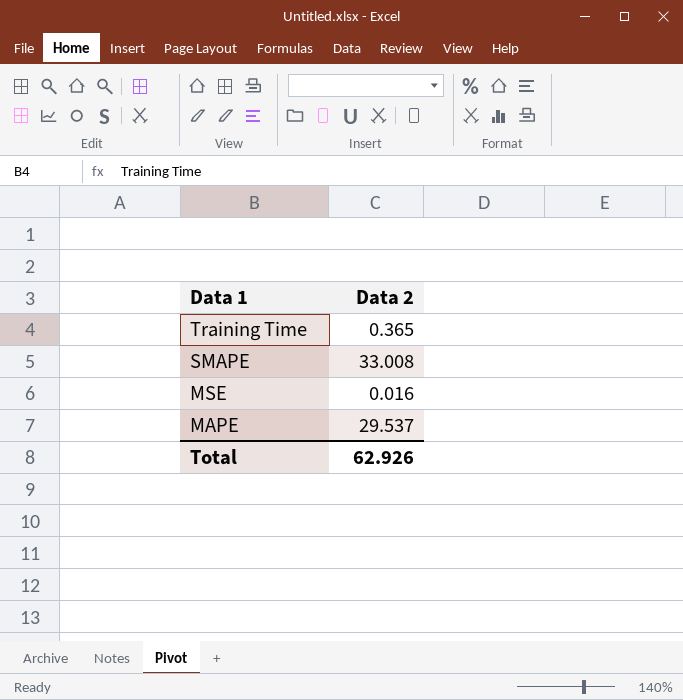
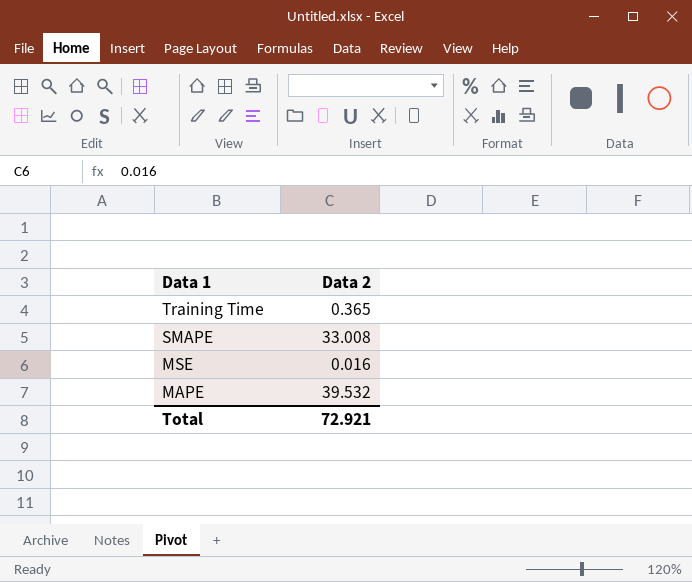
MAPE | Data 2: 29.537 -> 39.532
Total | Data 2: 62.926 -> 72.921

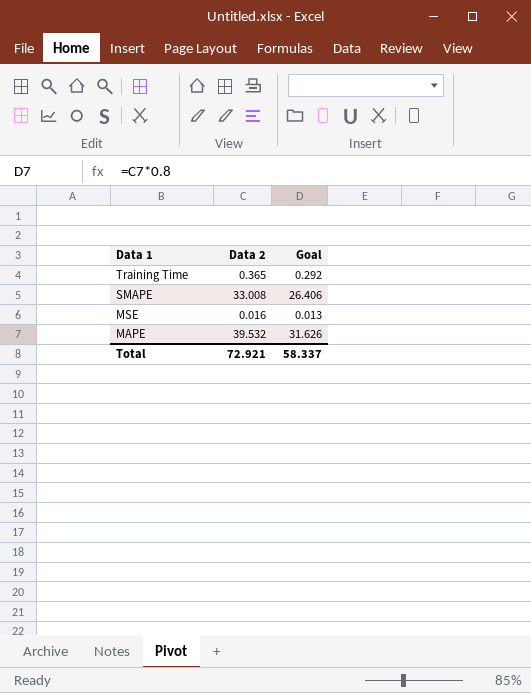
column Goal | formula: none -> [Data 2] * 0.8

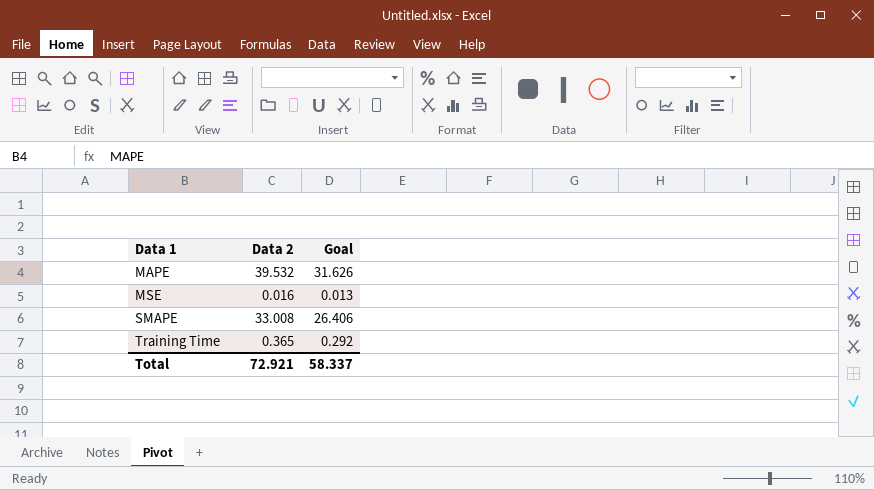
row order: Data 1 descending -> Data 1 ascending

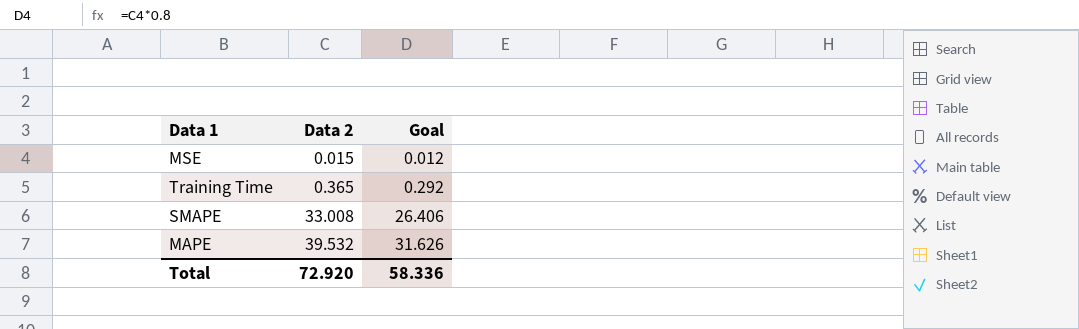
row order: Data 1 ascending -> Data 2 ascending
MSE | Data 2: 0.016 -> 0.015
MSE | Goal: 0.013 -> 0.012
Total | Data 2: 72.921 -> 72.920
Total | Goal: 58.337 -> 58.336

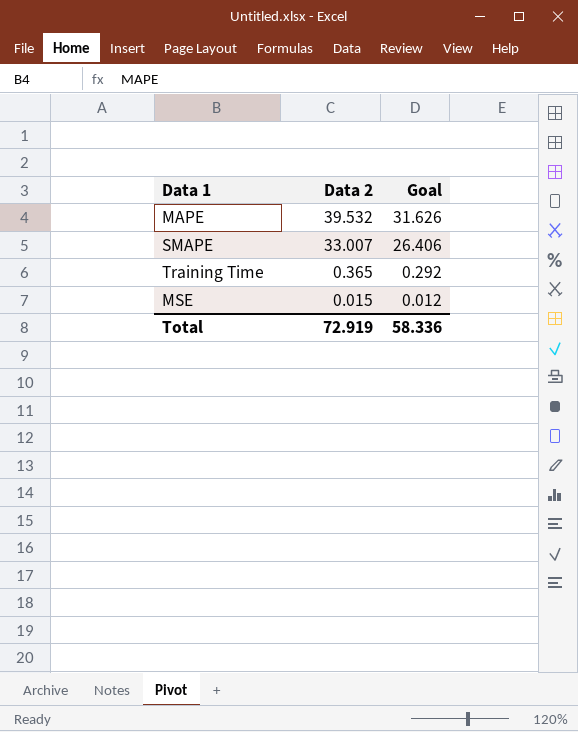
row order: Data 2 ascending -> Data 2 descending
SMAPE | Data 2: 33.008 -> 33.007
Total | Data 2: 72.920 -> 72.919

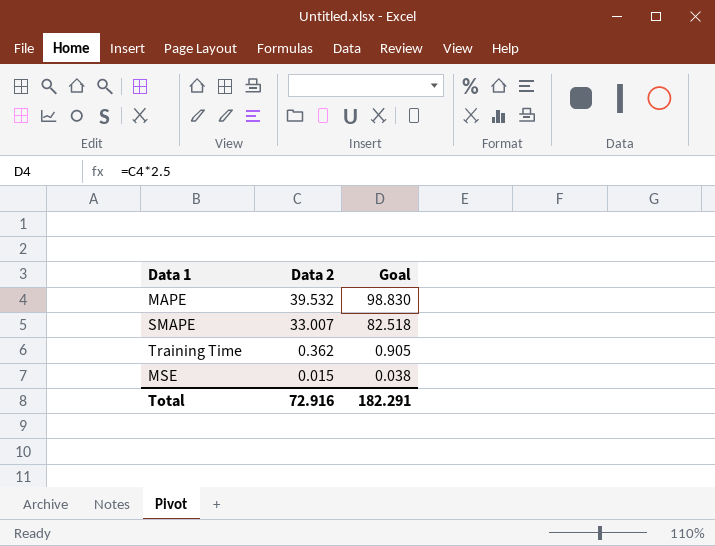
column Goal | formula: [Data 2] * 0.8 -> [Data 2] * 2.5
Training Time | Data 2: 0.365 -> 0.362
Total | Data 2: 72.919 -> 72.916
Total | Goal: 58.336 -> 182.291

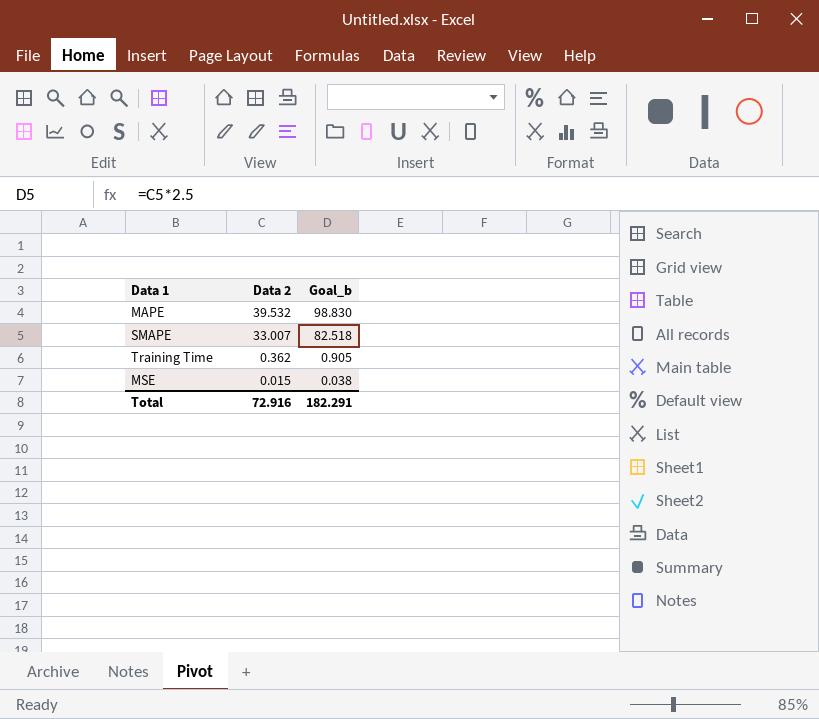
column name: Goal -> Goal_b

